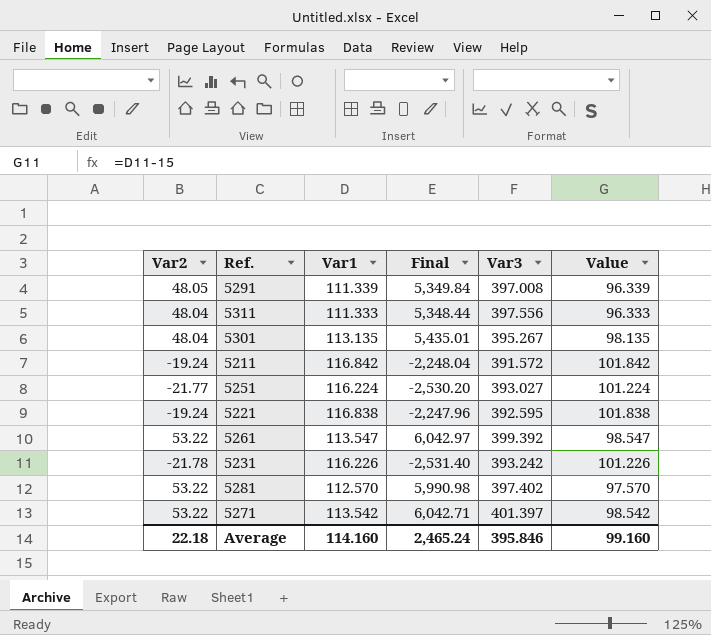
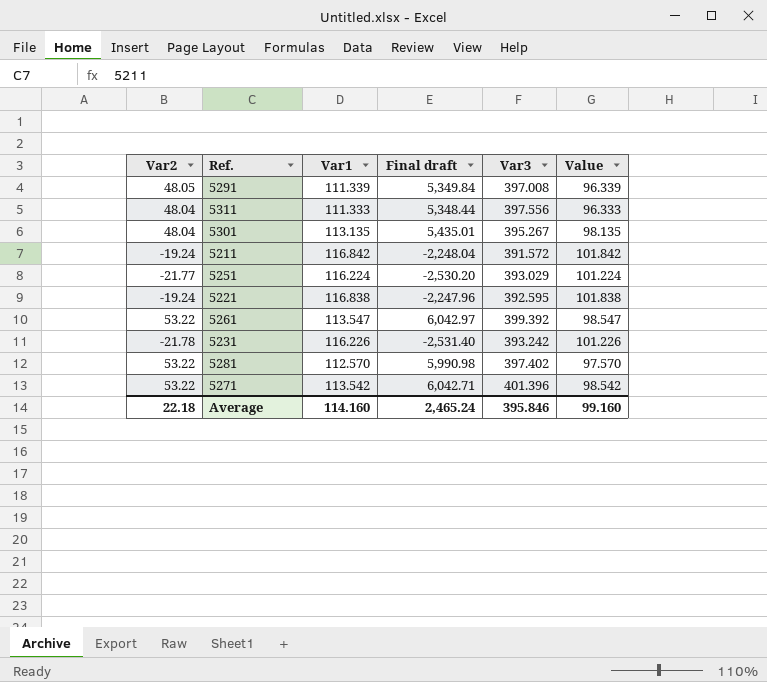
column name: Final -> Final draft
5251 | Var3: 393.027 -> 393.029
5271 | Var3: 401.397 -> 401.396

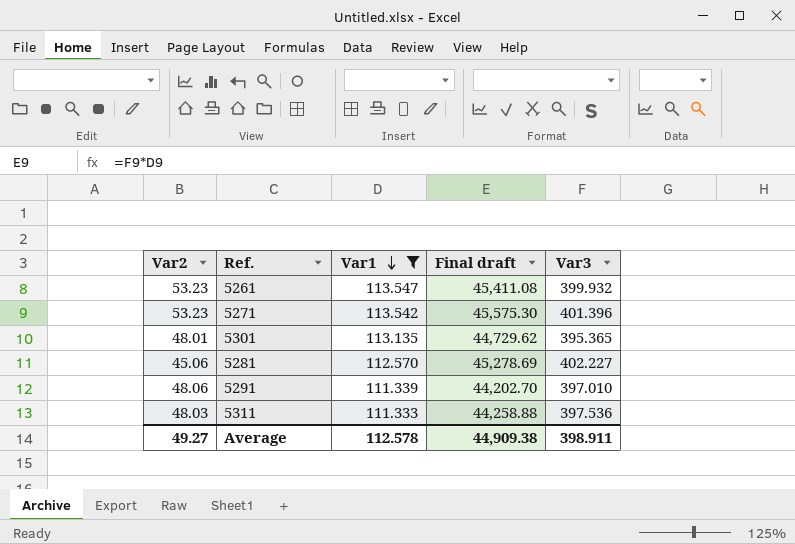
filter: none -> Var1 <= 113.547
row order: none -> Var1 descending
column Value | formula: [Var1] - 15 -> none
column Final draft | formula: [Var2] * [Var1] -> [Var1] * [Var3]
5261 | Var2: 53.22 -> 53.23
5261 | Var3: 399.392 -> 399.932
5271 | Var2: 53.22 -> 53.23
5301 | Var2: 48.04 -> 48.01
5301 | Var3: 395.267 -> 395.365
5281 | Var2: 53.22 -> 45.06
5281 | Var3: 397.402 -> 402.227
5291 | Var2: 48.05 -> 48.06
5291 | Var3: 397.008 -> 397.010
5311 | Var2: 48.04 -> 48.03
5311 | Var3: 397.556 -> 397.536
Average | Var2: 22.18 -> 49.27
Average | Var1: 114.160 -> 112.578
Average | Final draft: 2,465.24 -> 44,909.38
Average | Var3: 395.846 -> 398.911

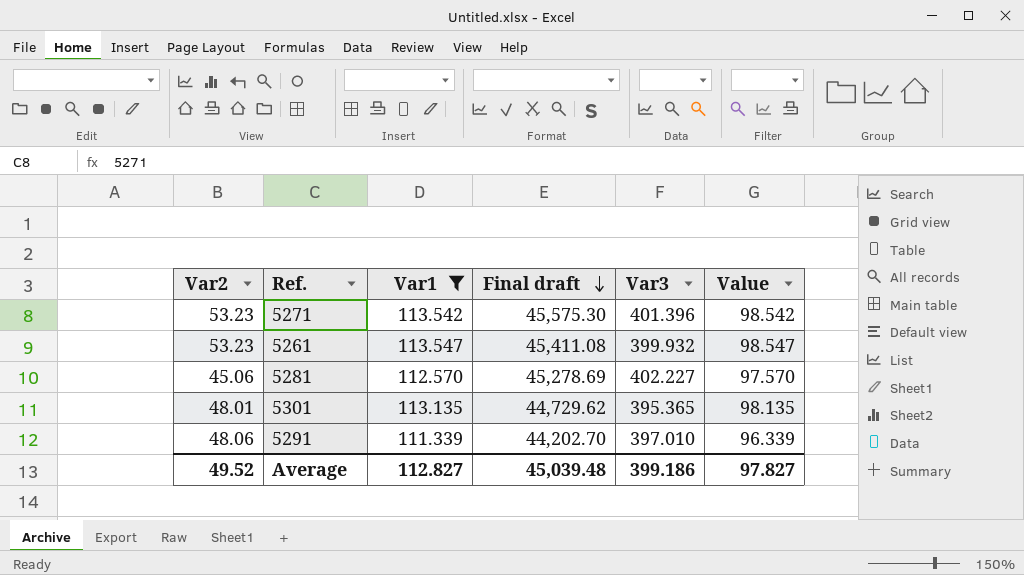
row order: Var1 descending -> Final draft descending
column Value | formula: none -> [Var1] - 15
row 5311: 48.03 | 111.333 | 44,258.88 | 397.536 -> none
Average | Var2: 49.27 -> 49.52
Average | Var1: 112.578 -> 112.827
Average | Final draft: 44,909.38 -> 45,039.48
Average | Var3: 398.911 -> 399.186

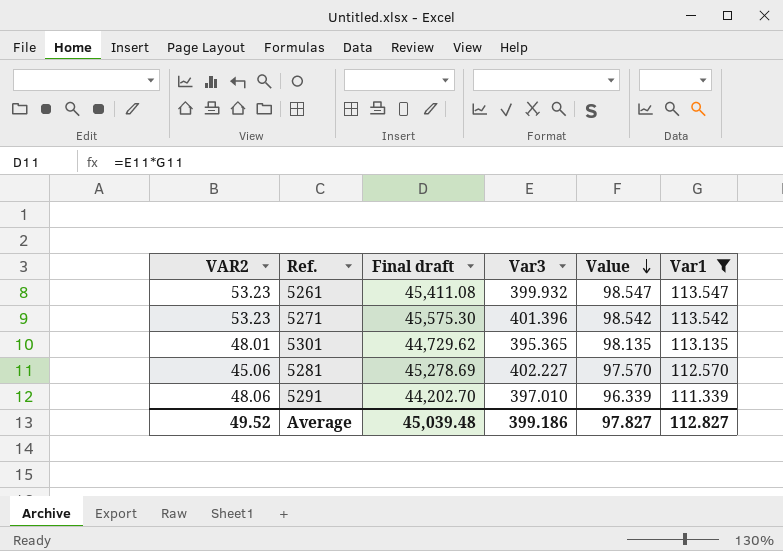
row order: Final draft descending -> Value descending
column name: Var2 -> VAR2
column Var1 | position: 3 -> 6

